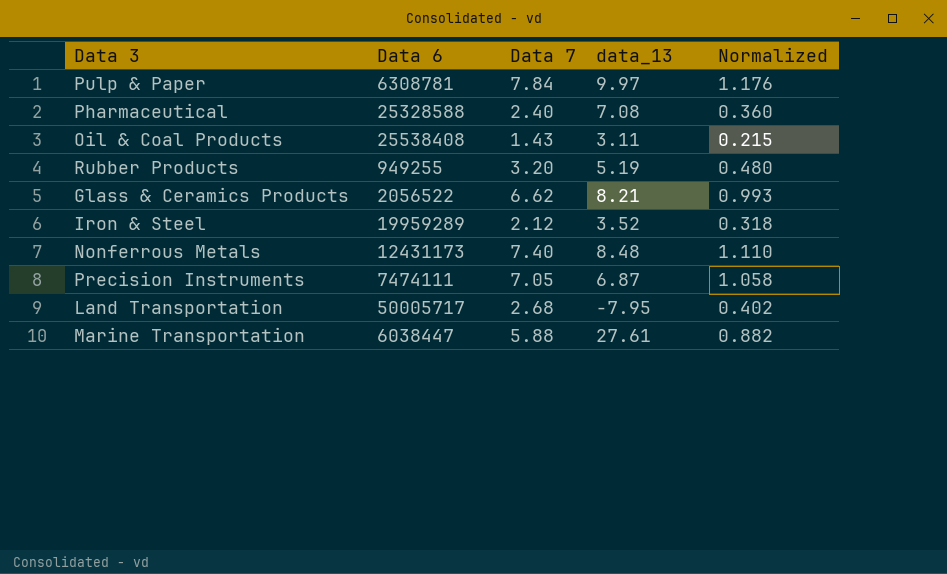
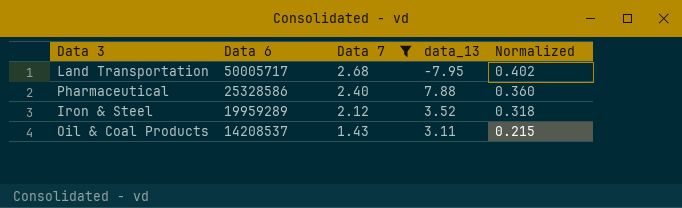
filter: none -> Data 7 <= 2.68
row order: none -> Data 6 descending
Pharmaceutical | Data 6: 25328588 -> 25328586
Pharmaceutical | data_13: 7.08 -> 7.88
Oil & Coal Products | Data 6: 25538408 -> 14208537

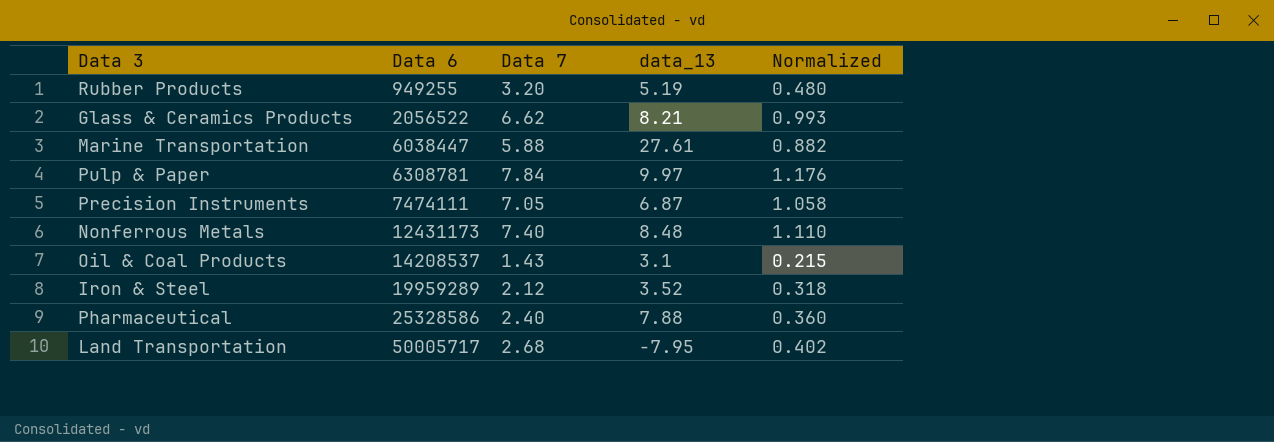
filter: Data 7 <= 2.68 -> none
row order: Data 6 descending -> Data 6 ascending
Oil & Coal Products | data_13: 3.11 -> 3.1

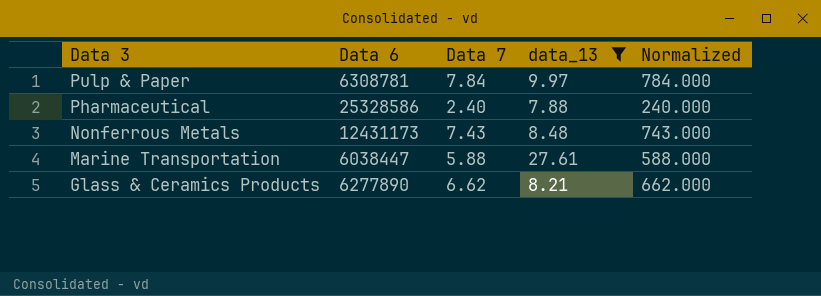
filter: none -> data_13 >= 7.88
row order: Data 6 ascending -> Data 3 descending
column Normalized | formula: [Data 7] * 0.15 -> [Data 7] * 100
Nonferrous Metals | Data 7: 7.40 -> 7.43
Glass & Ceramics Products | Data 6: 2056522 -> 6277890

